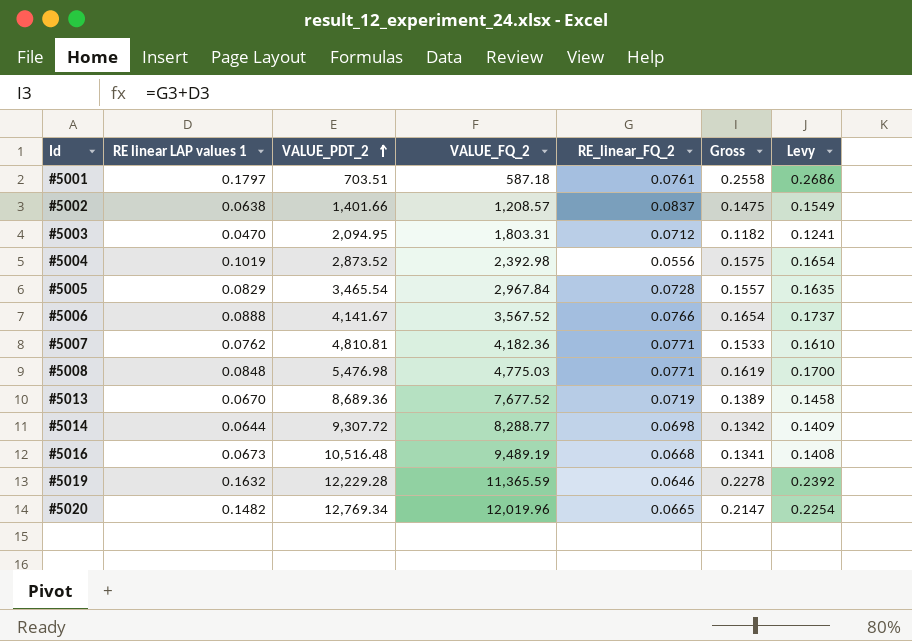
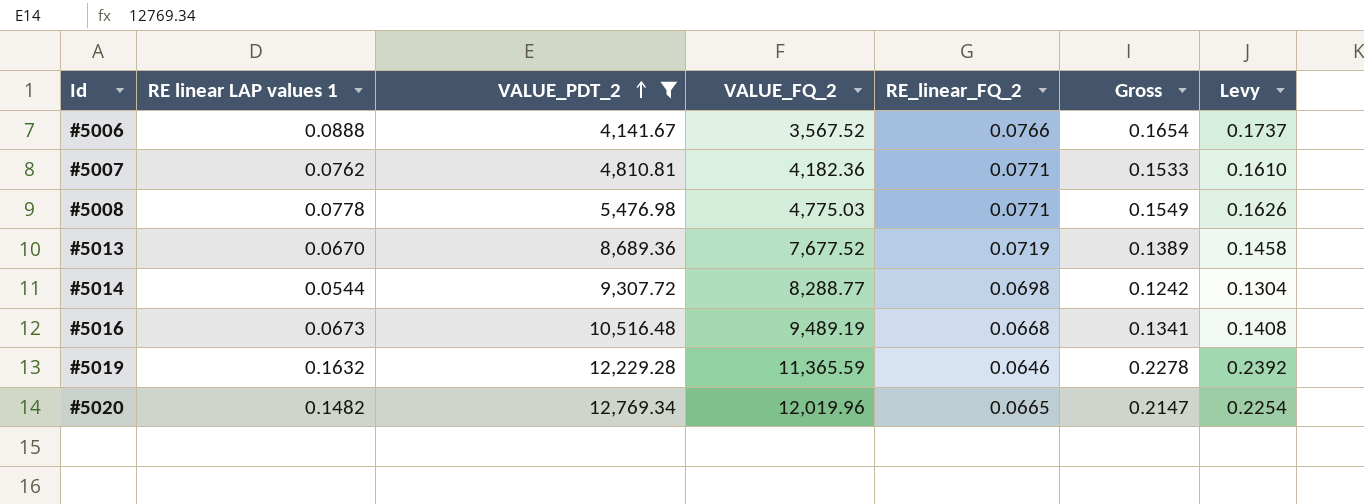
filter: none -> VALUE_PDT_2 >= 4,141.67
#5008 | RE linear LAP values 1: 0.0848 -> 0.0778
#5008 | Gross: 0.1619 -> 0.1549
#5008 | Levy: 0.1700 -> 0.1626
#5014 | RE linear LAP values 1: 0.0644 -> 0.0544
#5014 | Gross: 0.1342 -> 0.1242
#5014 | Levy: 0.1409 -> 0.1304

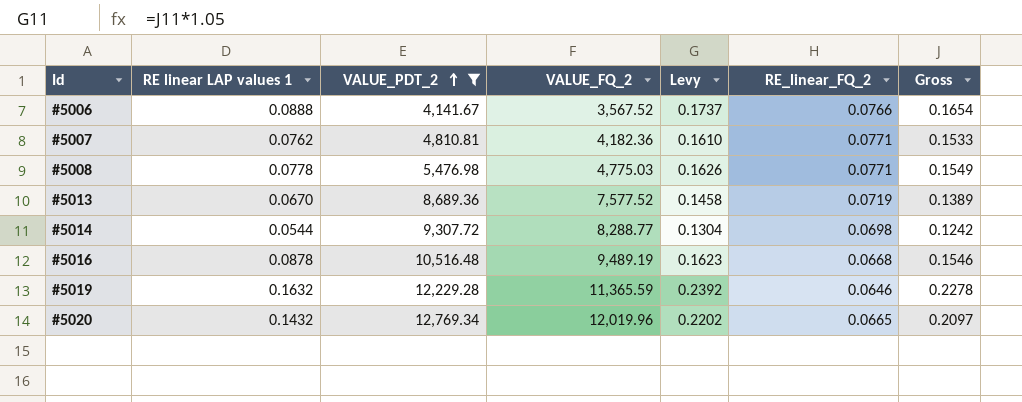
column Levy | position: 7 -> 5
#5013 | VALUE_FQ_2: 7,677.52 -> 7,577.52
#5016 | RE linear LAP values 1: 0.0673 -> 0.0878
#5016 | Levy: 0.1408 -> 0.1623
#5016 | Gross: 0.1341 -> 0.1546
#5020 | RE linear LAP values 1: 0.1482 -> 0.1432
#5020 | Levy: 0.2254 -> 0.2202
#5020 | Gross: 0.2147 -> 0.2097

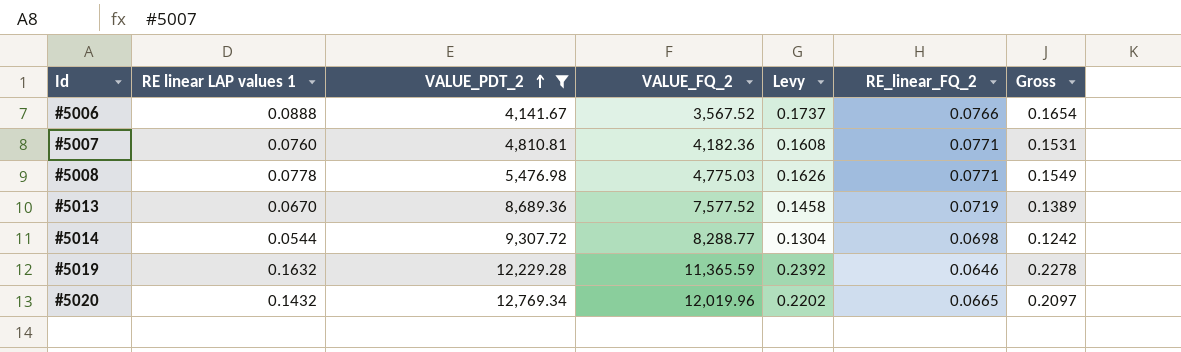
row #5016: 0.0878 | 10,516.48 | 9,489.19 | 0.1623 | 0.0668 | 0.1546 -> none
#5007 | RE linear LAP values 1: 0.0762 -> 0.0760
#5007 | Levy: 0.1610 -> 0.1608
#5007 | Gross: 0.1533 -> 0.1531

